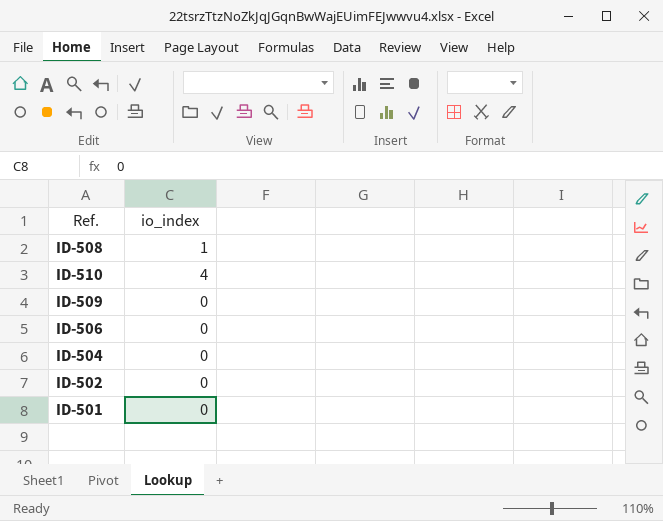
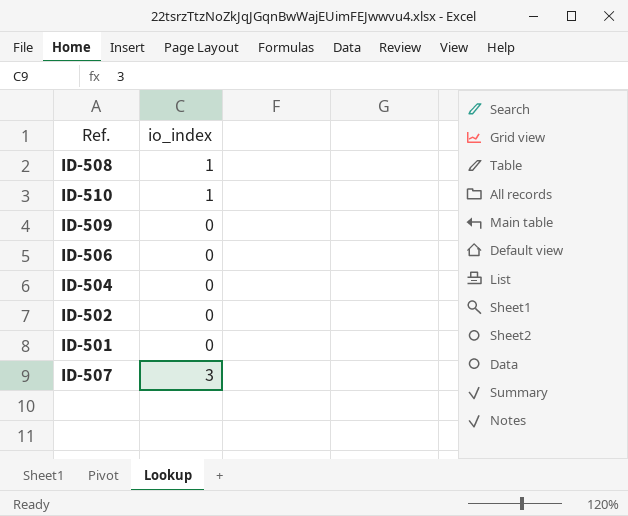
ID-510 | io_index: 4 -> 1
row ID-507: none -> 3

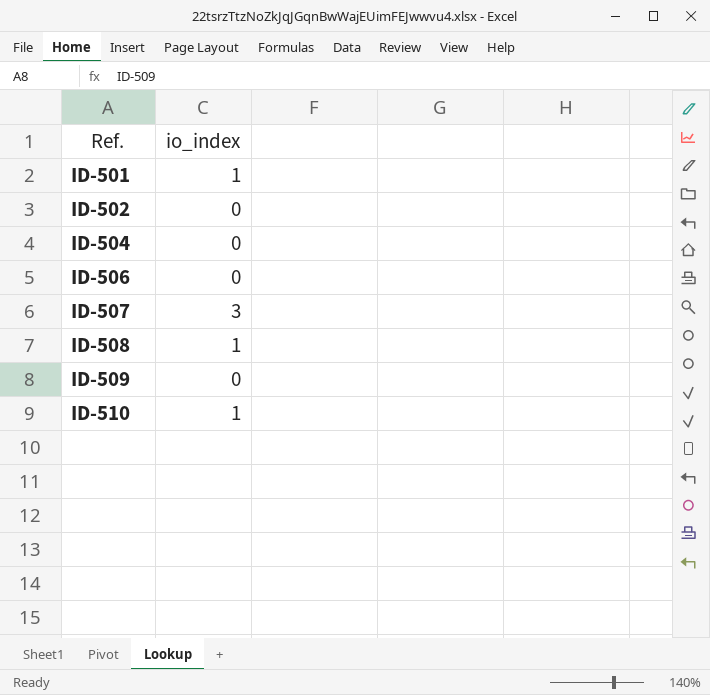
row order: none -> Ref. ascending
ID-501 | io_index: 0 -> 1

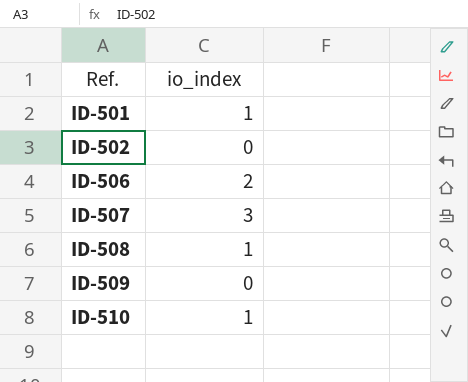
row ID-504: 0 -> none
ID-506 | io_index: 0 -> 2

